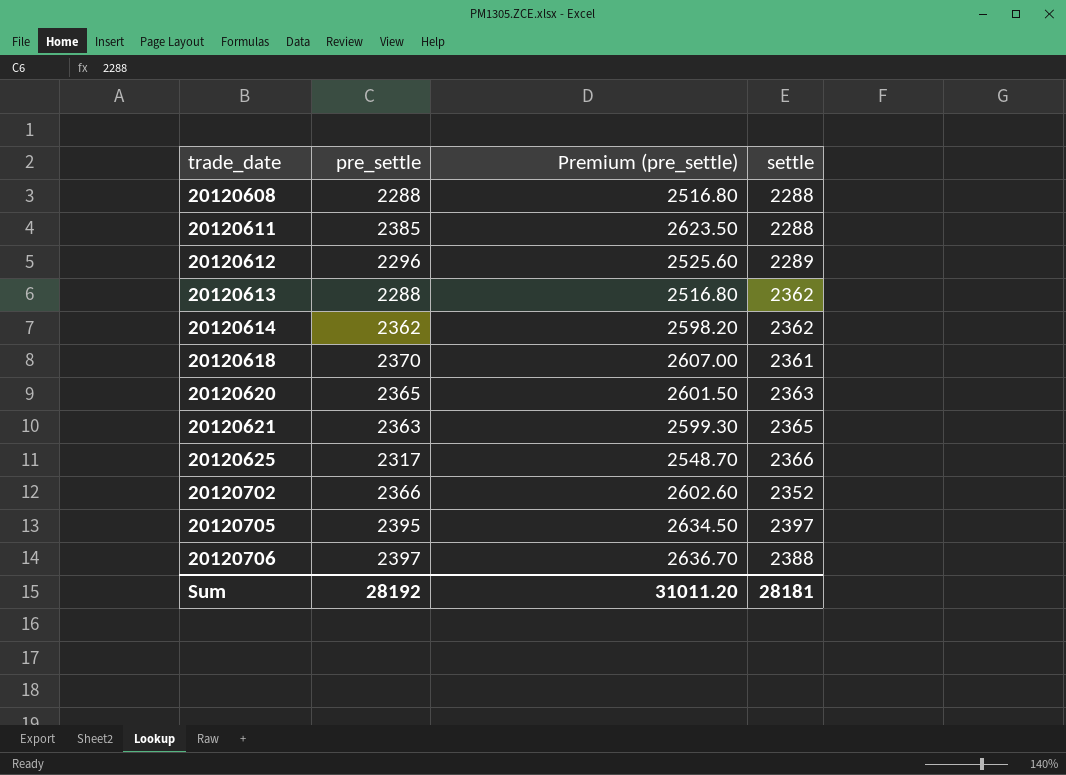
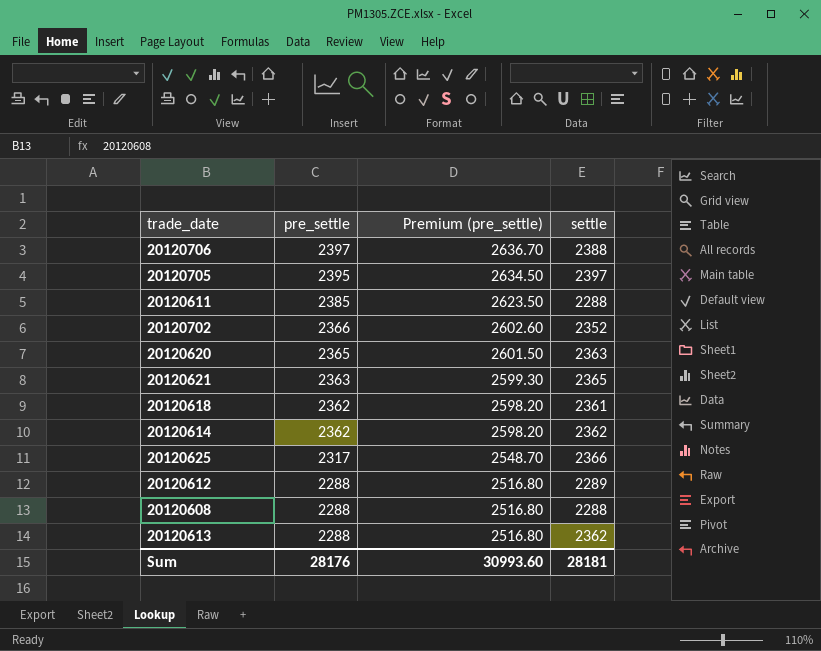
row order: trade_date ascending -> pre_settle descending
20120618 | pre_settle: 2370 -> 2362
20120618 | Premium (pre_settle): 2607.00 -> 2598.20
20120612 | pre_settle: 2296 -> 2288
20120612 | Premium (pre_settle): 2525.60 -> 2516.80
Sum | pre_settle: 28192 -> 28176
Sum | Premium (pre_settle): 31011.20 -> 30993.60

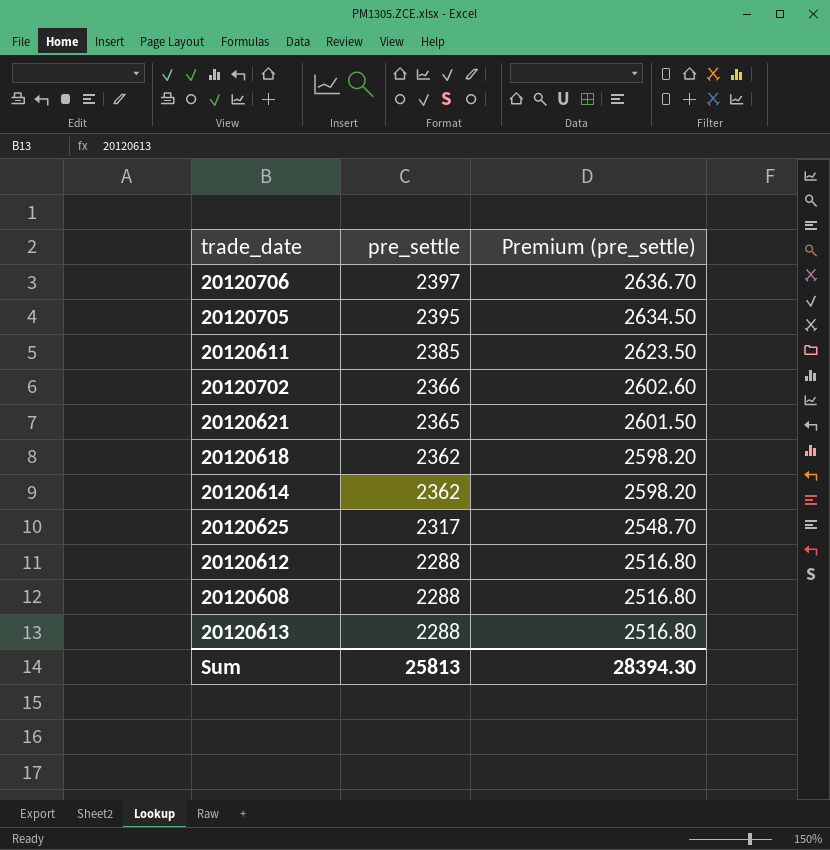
column settle | position: 4 -> none
row 20120620: 2365 | 2601.50 | 2363 -> none
20120621 | pre_settle: 2363 -> 2365
20120621 | Premium (pre_settle): 2599.30 -> 2601.50
Sum | pre_settle: 28176 -> 25813
Sum | Premium (pre_settle): 30993.60 -> 28394.30

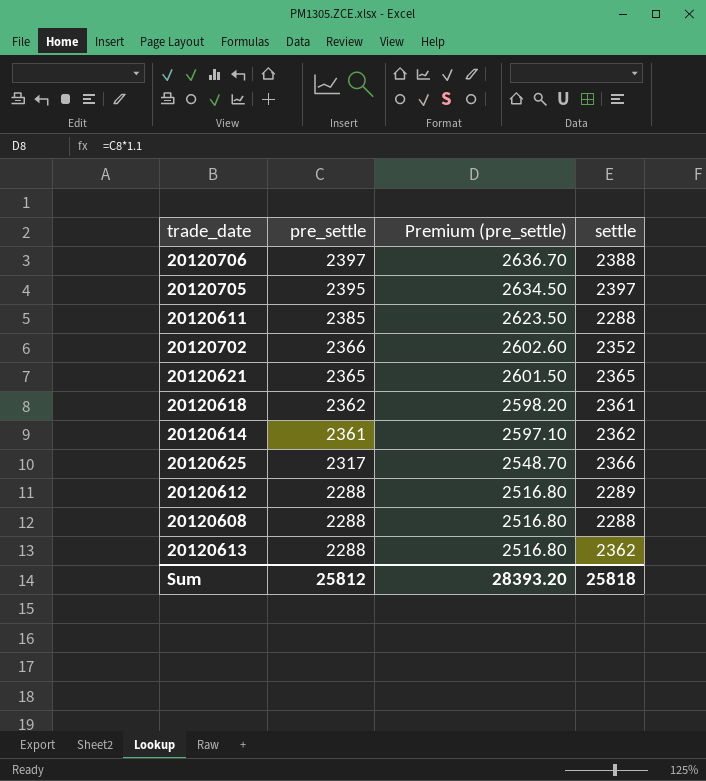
column settle | position: none -> 4
20120614 | pre_settle: 2362 -> 2361
20120614 | Premium (pre_settle): 2598.20 -> 2597.10
Sum | pre_settle: 25813 -> 25812
Sum | Premium (pre_settle): 28394.30 -> 28393.20

